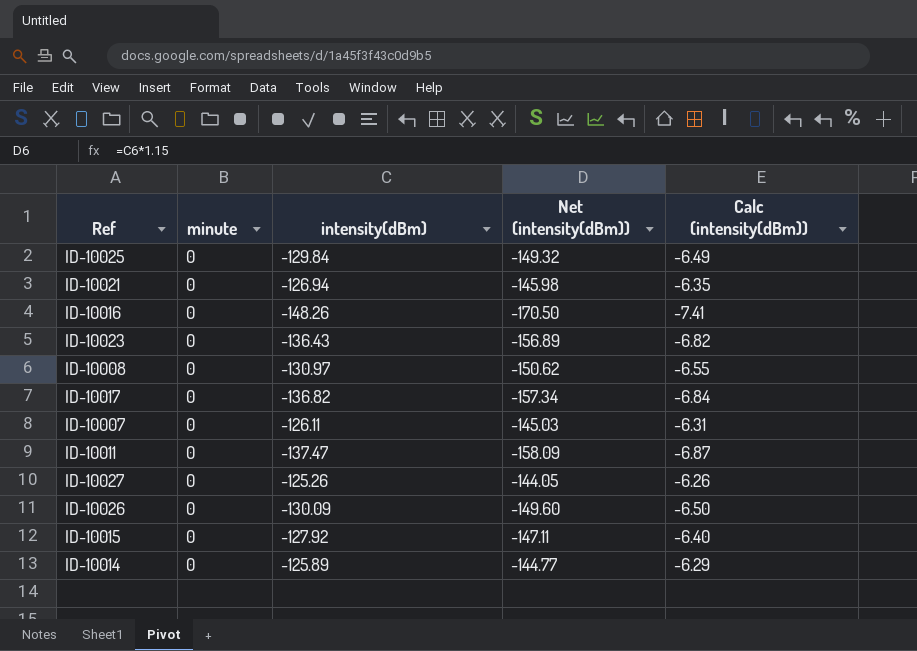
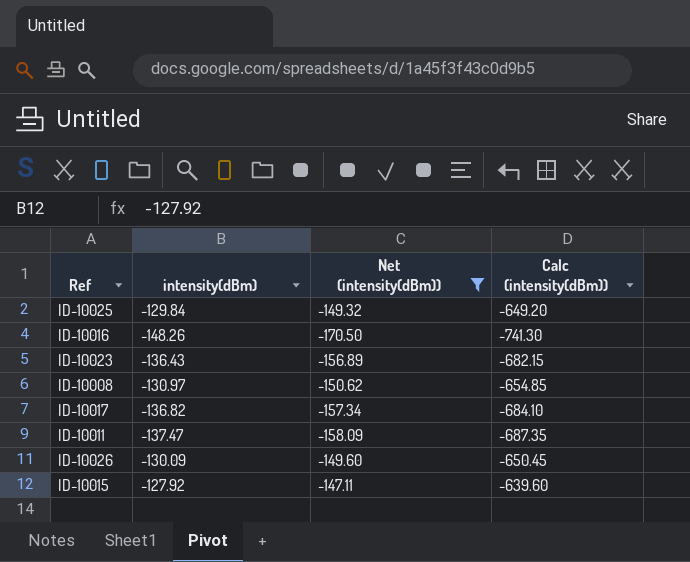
filter: none -> Net (intensity(dBm)) <= -147.11
column minute | position: 2 -> none
column Calc (intensity(dBm)) | formula: [intensity(dBm)] * 0.05 -> [intensity(dBm)] * 5

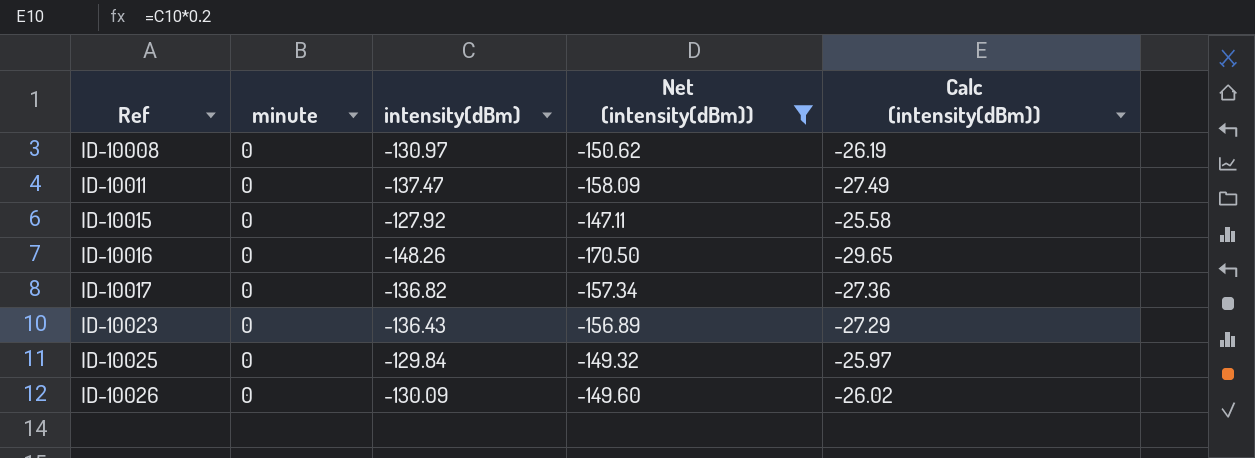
row order: none -> Ref ascending
column minute | position: none -> 2
column Calc (intensity(dBm)) | formula: [intensity(dBm)] * 5 -> [intensity(dBm)] * 0.2

